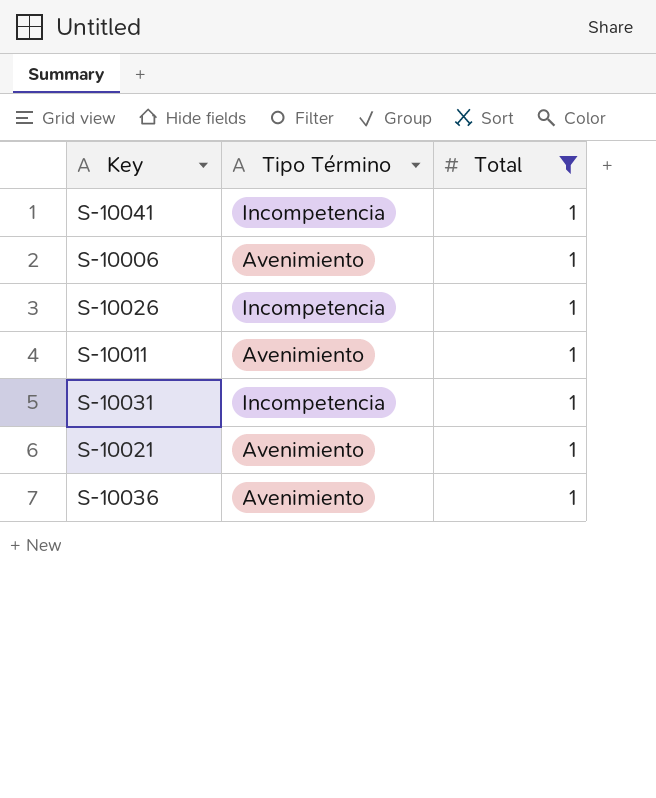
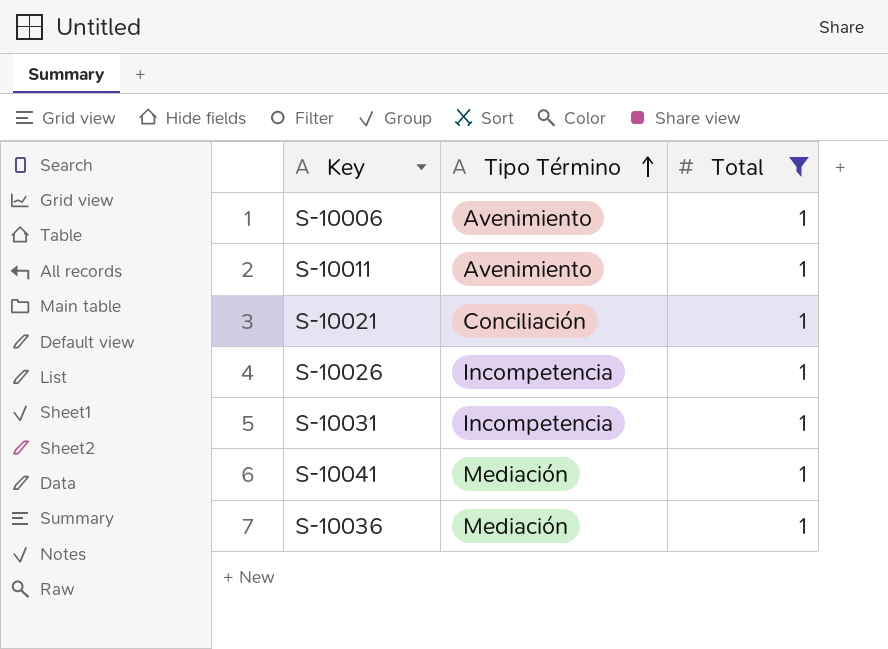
row order: none -> Tipo Término ascending
S-10021 | Tipo Término: Avenimiento -> Conciliación
S-10041 | Tipo Término: Incompetencia -> Mediación
S-10036 | Tipo Término: Avenimiento -> Mediación

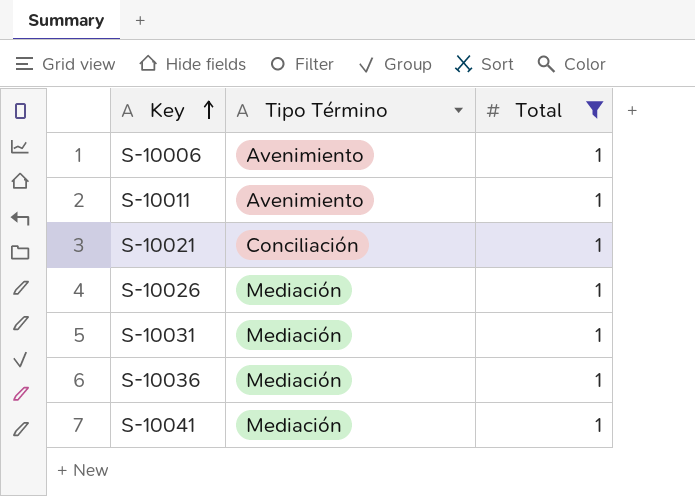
row order: Tipo Término ascending -> Key ascending
S-10026 | Tipo Término: Incompetencia -> Mediación
S-10031 | Tipo Término: Incompetencia -> Mediación

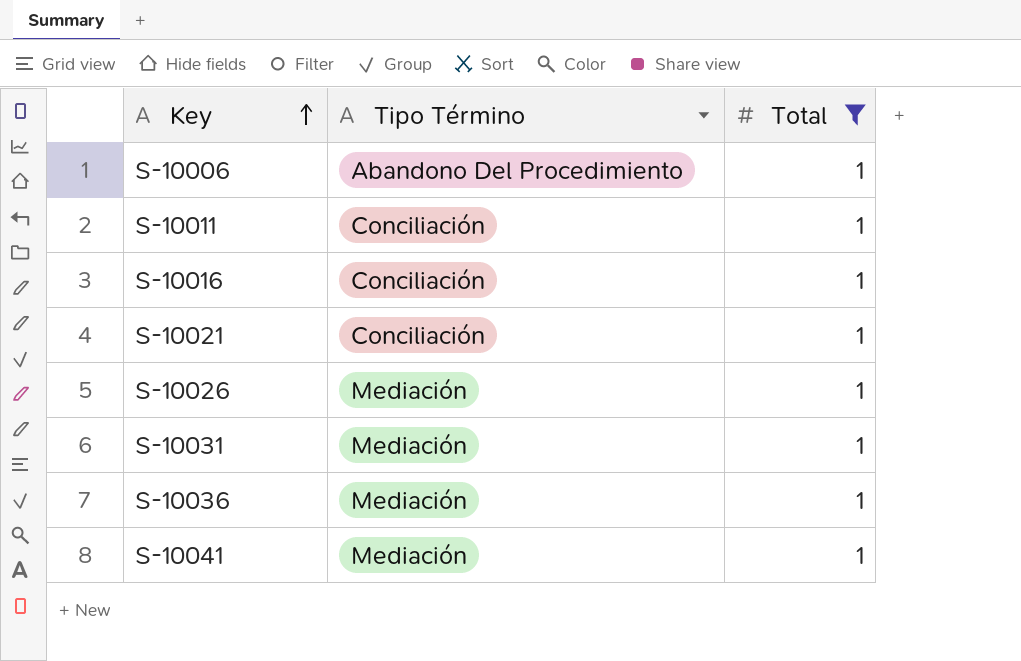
S-10006 | Tipo Término: Avenimiento -> Abandono Del Procedimiento
S-10011 | Tipo Término: Avenimiento -> Conciliación
row S-10016: none -> Conciliación | 1

